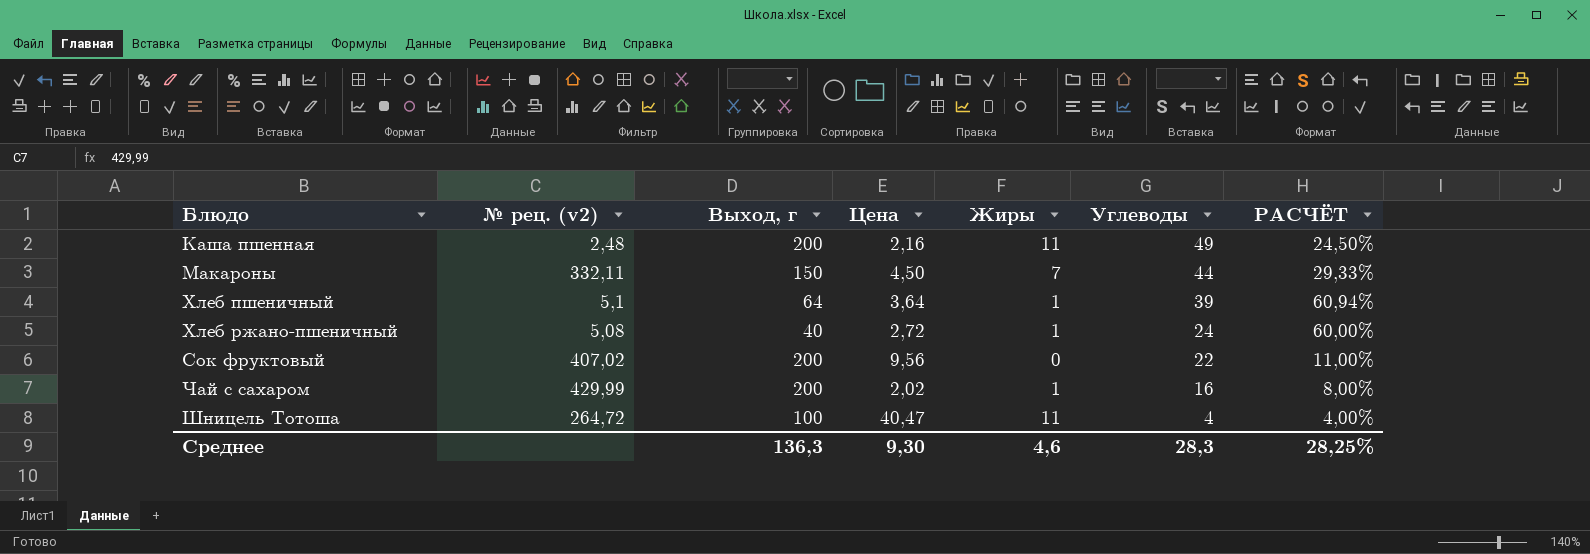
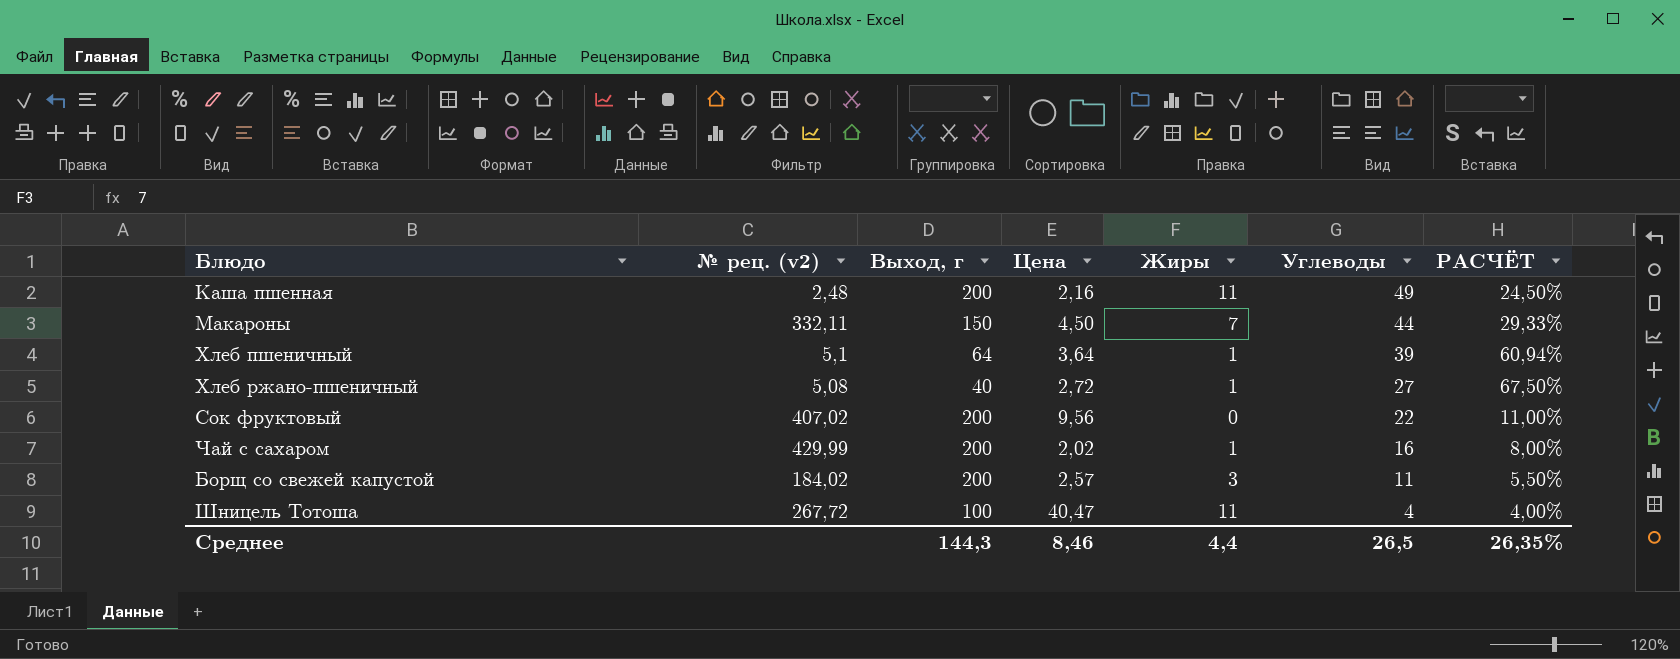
Хлеб ржано-пшеничный | Углеводы: 24 -> 27
Хлеб ржано-пшеничный | РАСЧЁТ: 60,00% -> 67,50%
row Борщ со свежей капустой: none -> 184,02 | 200 | 2,57 | 3 | 11 | 5,50%
Шницель Тотоша | № рец. (v2): 264,72 -> 267,72
Среднее | Выход, г: 136,3 -> 144,3
Среднее | Цена: 9,30 -> 8,46
Среднее | Жиры: 4,6 -> 4,4
Среднее | Углеводы: 28,3 -> 26,5
Среднее | РАСЧЁТ: 28,25% -> 26,35%

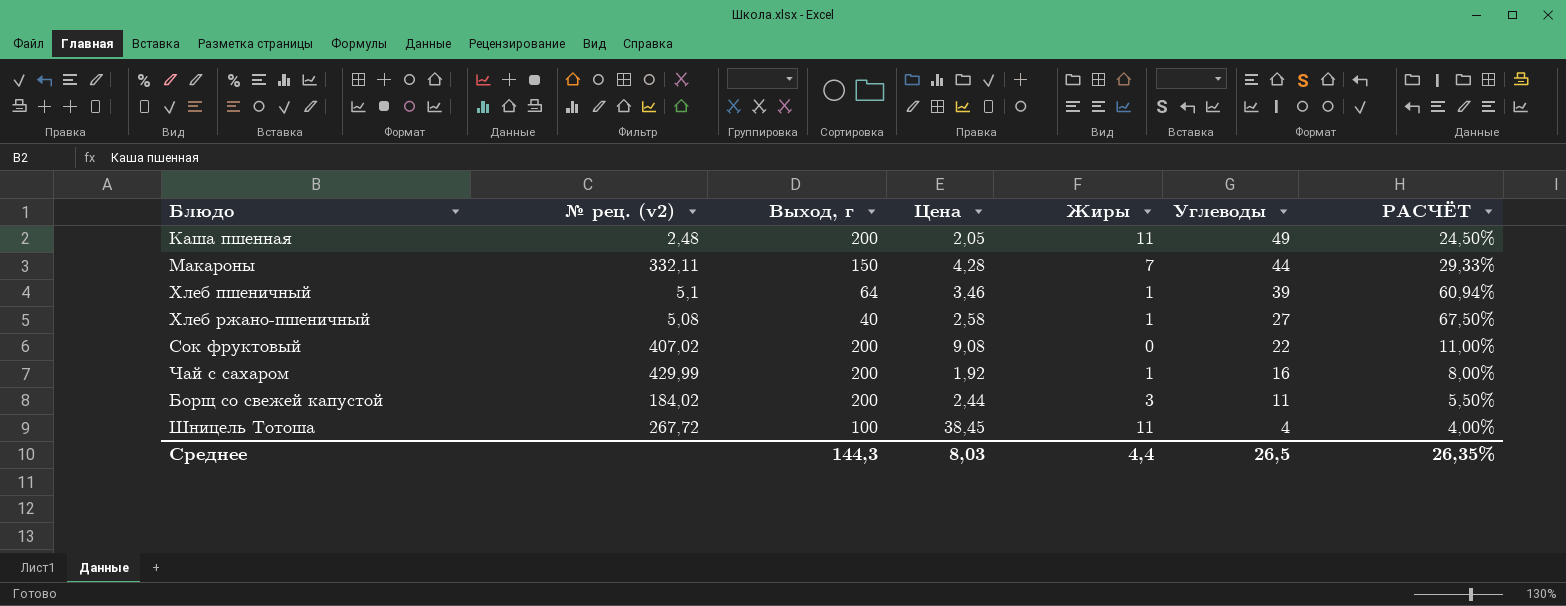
Каша пшенная | Цена: 2,16 -> 2,05
Макароны | Цена: 4,50 -> 4,28
Хлеб пшеничный | Цена: 3,64 -> 3,46
Хлеб ржано-пшеничный | Цена: 2,72 -> 2,58
Сок фруктовый | Цена: 9,56 -> 9,08
Чай с сахаром | Цена: 2,02 -> 1,92
Борщ со свежей капустой | Цена: 2,57 -> 2,44
Шницель Тотоша | Цена: 40,47 -> 38,45
Среднее | Цена: 8,46 -> 8,03

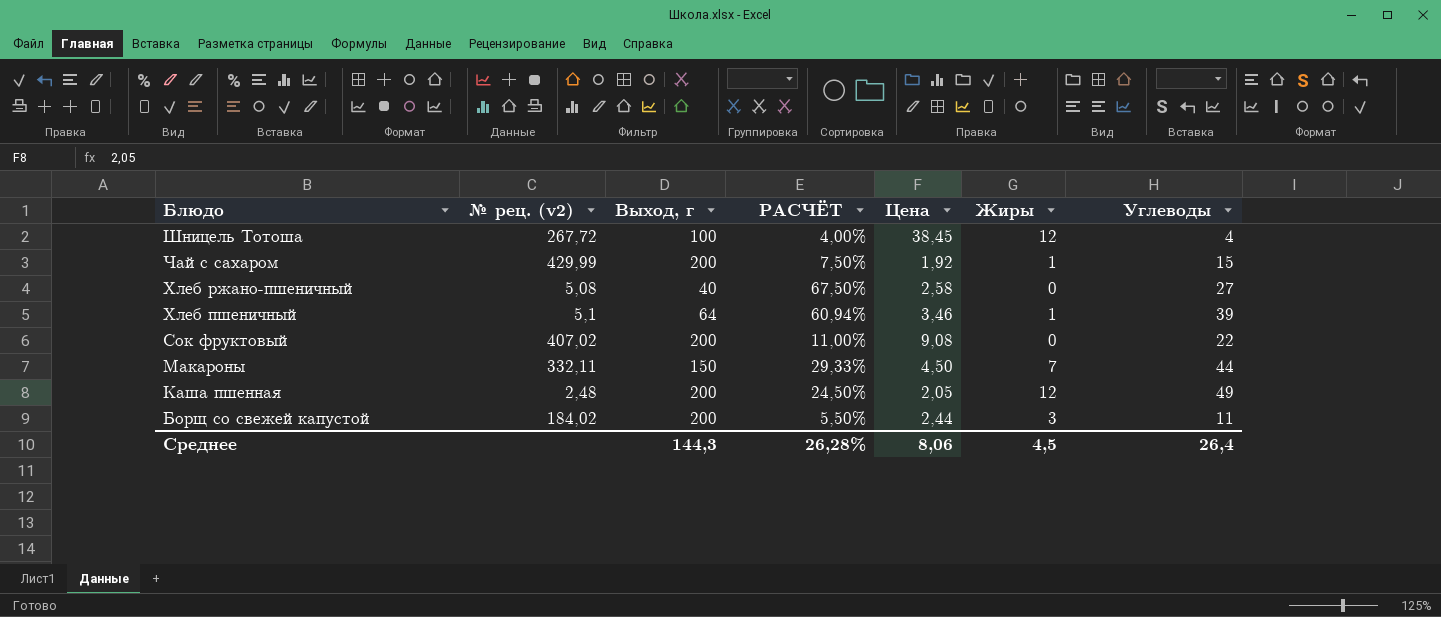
row order: Углеводы descending -> Блюдо descending
column РАСЧЁТ | position: 7 -> 4
Шницель Тотоша | Жиры: 11 -> 12
Чай с сахаром | РАСЧЁТ: 8,00% -> 7,50%
Чай с сахаром | Углеводы: 16 -> 15
Хлеб ржано-пшеничный | Жиры: 1 -> 0
Макароны | Цена: 4,28 -> 4,50
Каша пшенная | Жиры: 11 -> 12
Среднее | РАСЧЁТ: 26,35% -> 26,28%
Среднее | Цена: 8,03 -> 8,06
Среднее | Жиры: 4,4 -> 4,5
Среднее | Углеводы: 26,5 -> 26,4

